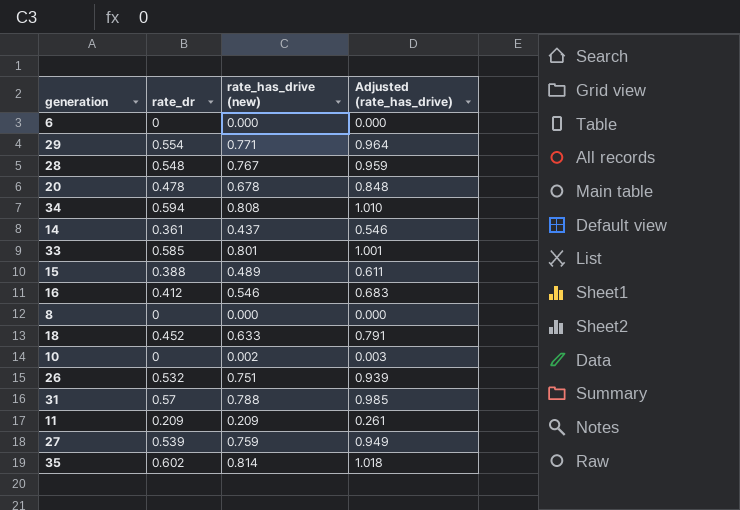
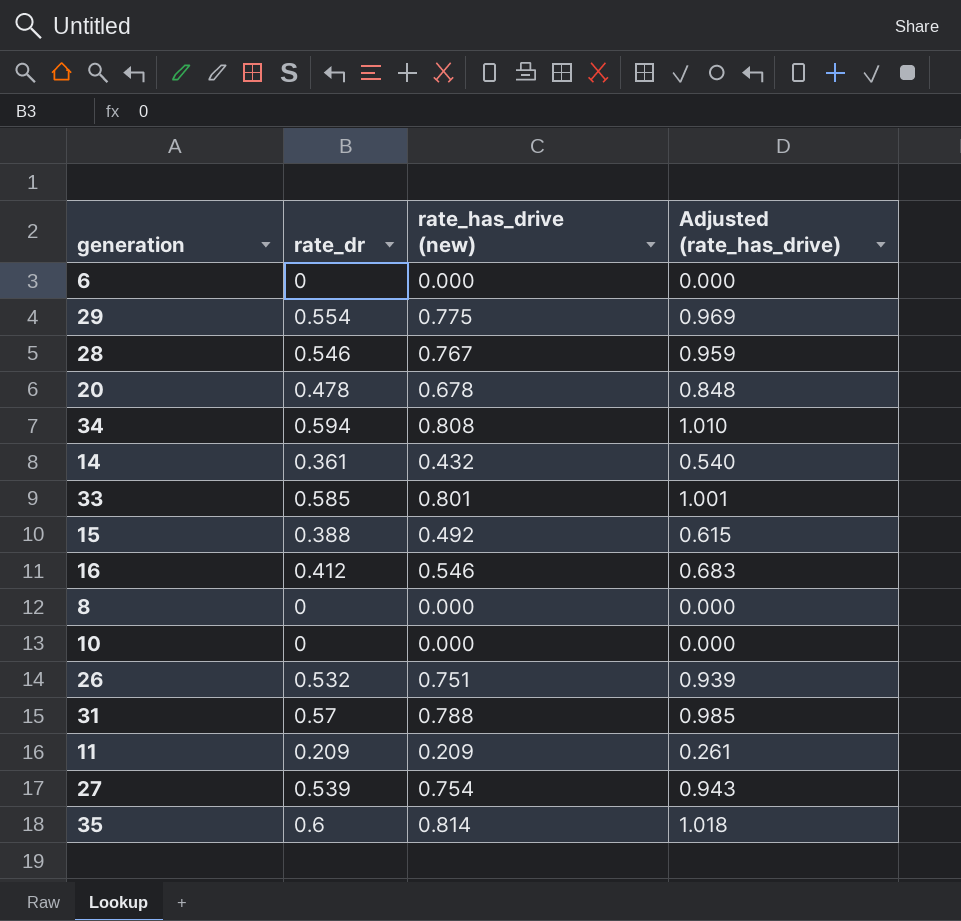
row 18: 0.452 | 0.633 | 0.791 -> none
29 | rate_has_drive (new): 0.771 -> 0.775
29 | Adjusted (rate_has_drive): 0.964 -> 0.969
28 | rate_dr: 0.548 -> 0.546
14 | rate_has_drive (new): 0.437 -> 0.432
14 | Adjusted (rate_has_drive): 0.546 -> 0.540
15 | rate_has_drive (new): 0.489 -> 0.492
15 | Adjusted (rate_has_drive): 0.611 -> 0.615
10 | rate_has_drive (new): 0.002 -> 0.000
10 | Adjusted (rate_has_drive): 0.003 -> 0.000
27 | rate_has_drive (new): 0.759 -> 0.754
27 | Adjusted (rate_has_drive): 0.949 -> 0.943
35 | rate_dr: 0.602 -> 0.6

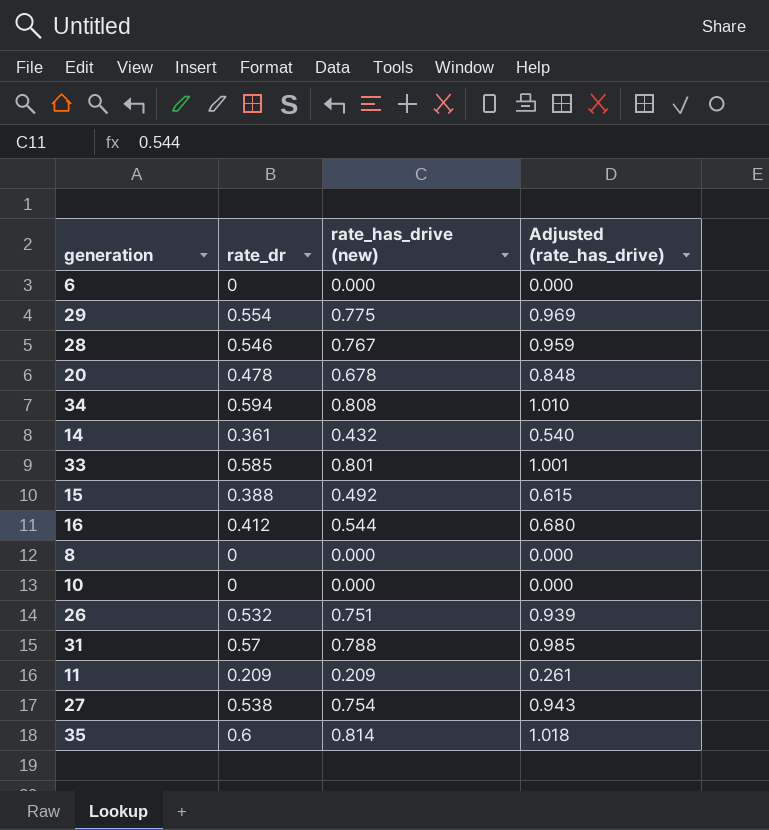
16 | rate_has_drive (new): 0.546 -> 0.544
16 | Adjusted (rate_has_drive): 0.683 -> 0.680
27 | rate_dr: 0.539 -> 0.538

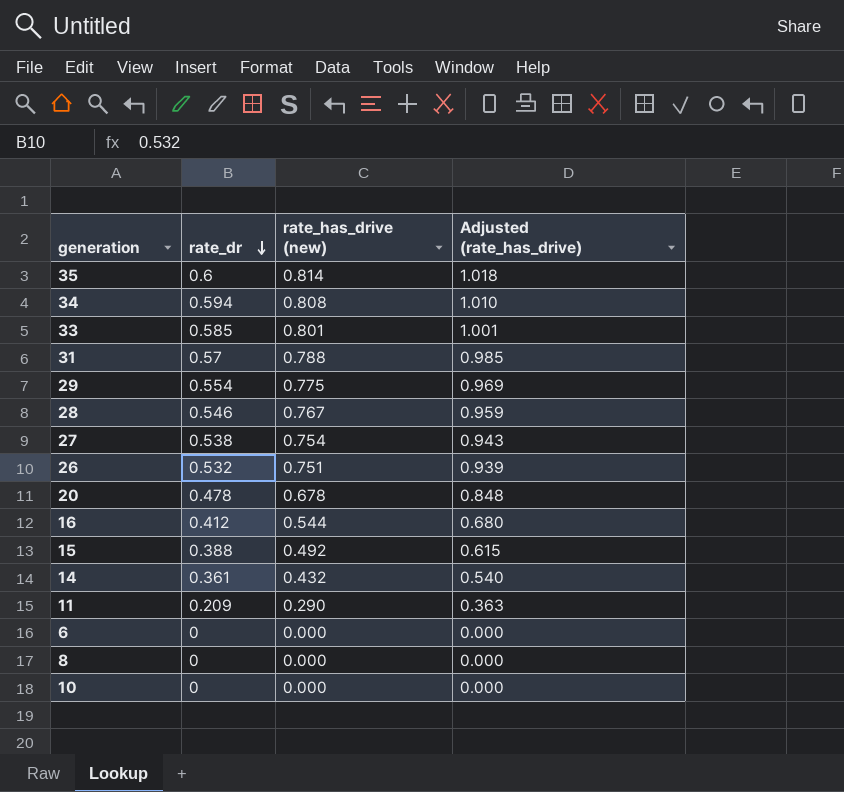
row order: none -> rate_dr descending
11 | rate_has_drive (new): 0.209 -> 0.290
11 | Adjusted (rate_has_drive): 0.261 -> 0.363

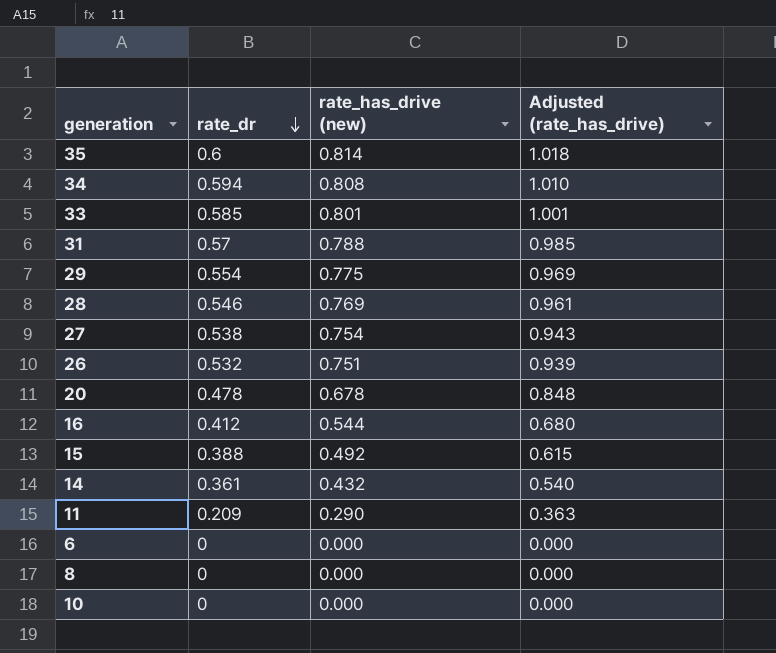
28 | rate_has_drive (new): 0.767 -> 0.769
28 | Adjusted (rate_has_drive): 0.959 -> 0.961

